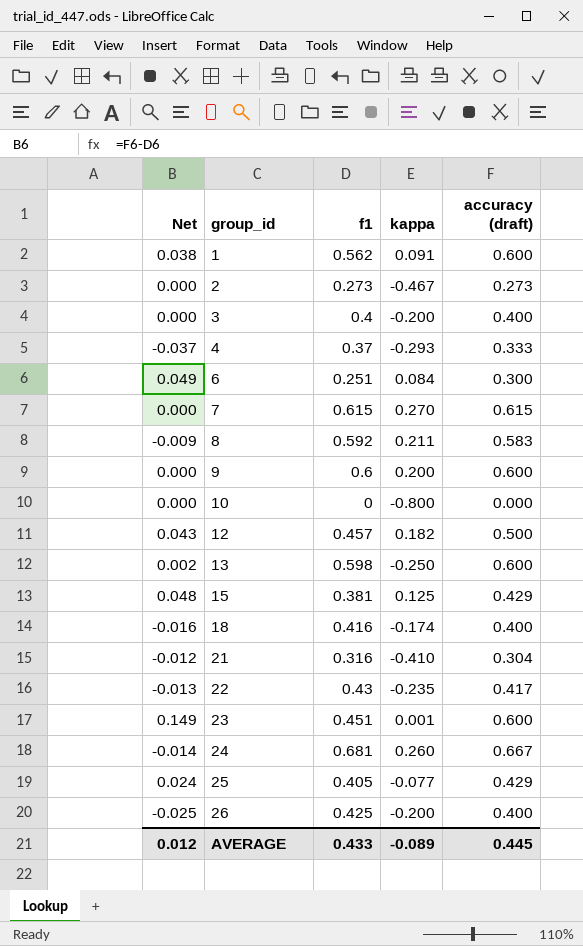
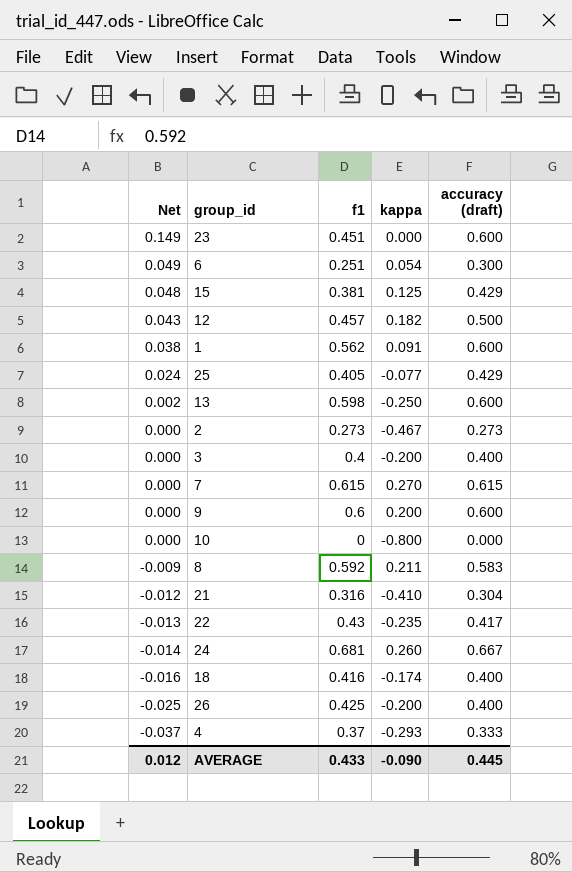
row order: group_id ascending -> Net descending
23 | kappa: 0.001 -> 0.000
6 | kappa: 0.084 -> 0.054
AVERAGE | kappa: -0.089 -> -0.090

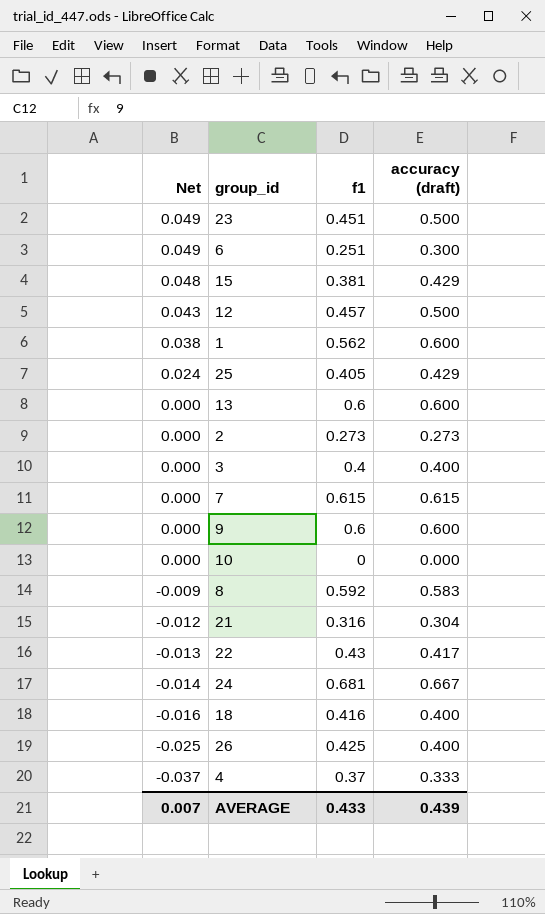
column kappa | position: 4 -> none
23 | Net: 0.149 -> 0.049
23 | accuracy (draft): 0.600 -> 0.500
13 | Net: 0.002 -> 0.000
13 | f1: 0.598 -> 0.6
AVERAGE | Net: 0.012 -> 0.007
AVERAGE | accuracy (draft): 0.445 -> 0.439

